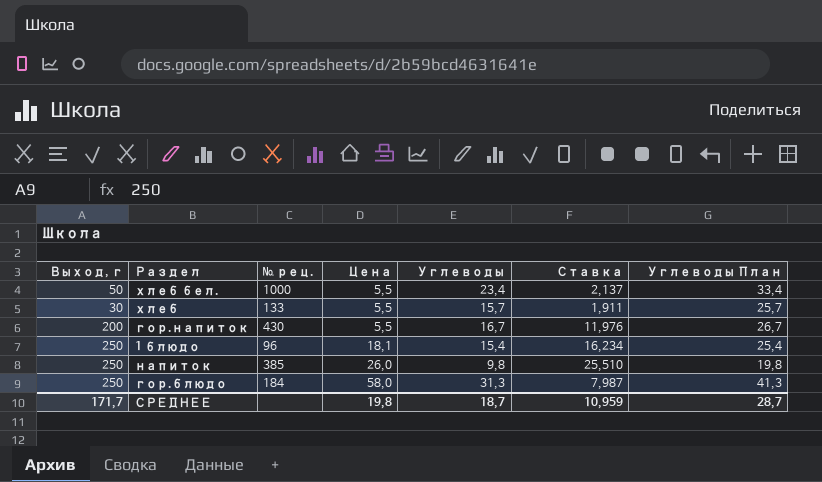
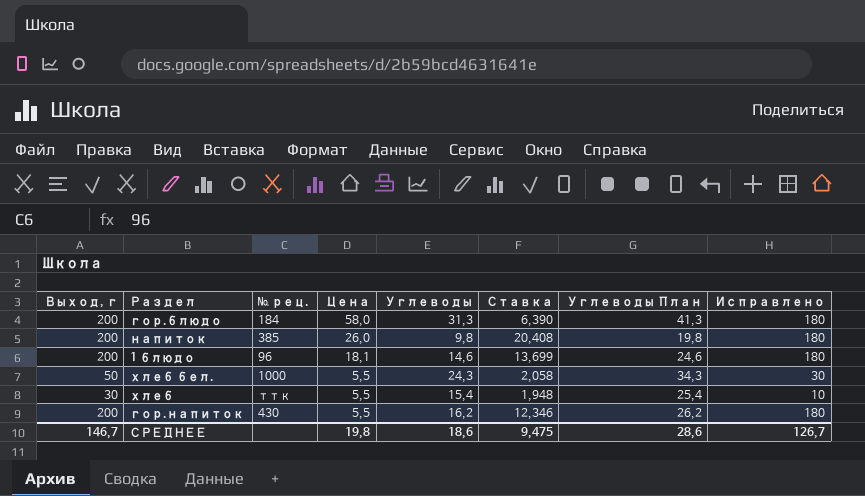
row order: Цена ascending -> Цена descending
column Исправлено | formula: none -> [Выход, г] - 20
гор.блюдо | Выход, г: 250 -> 200
гор.блюдо | Ставка: 7,987 -> 6,390
напиток | Выход, г: 250 -> 200
напиток | Ставка: 25,510 -> 20,408
1 блюдо | Выход, г: 250 -> 200
1 блюдо | Углеводы: 15,4 -> 14,6
1 блюдо | Ставка: 16,234 -> 13,699
1 блюдо | Углеводы План: 25,4 -> 24,6
хлеб бел. | Углеводы: 23,4 -> 24,3
хлеб бел. | Ставка: 2,137 -> 2,058
хлеб бел. | Углеводы План: 33,4 -> 34,3
хлеб | № рец.: 133 -> ттк
хлеб | Углеводы: 15,7 -> 15,4
хлеб | Ставка: 1,911 -> 1,948
хлеб | Углеводы План: 25,7 -> 25,4
гор.напиток | Углеводы: 16,7 -> 16,2
гор.напиток | Ставка: 11,976 -> 12,346
гор.напиток | Углеводы План: 26,7 -> 26,2
СРЕДНЕЕ | Выход, г: 171,7 -> 146,7
СРЕДНЕЕ | Углеводы: 18,7 -> 18,6
СРЕДНЕЕ | Ставка: 10,959 -> 9,475
СРЕДНЕЕ | Углеводы План: 28,7 -> 28,6

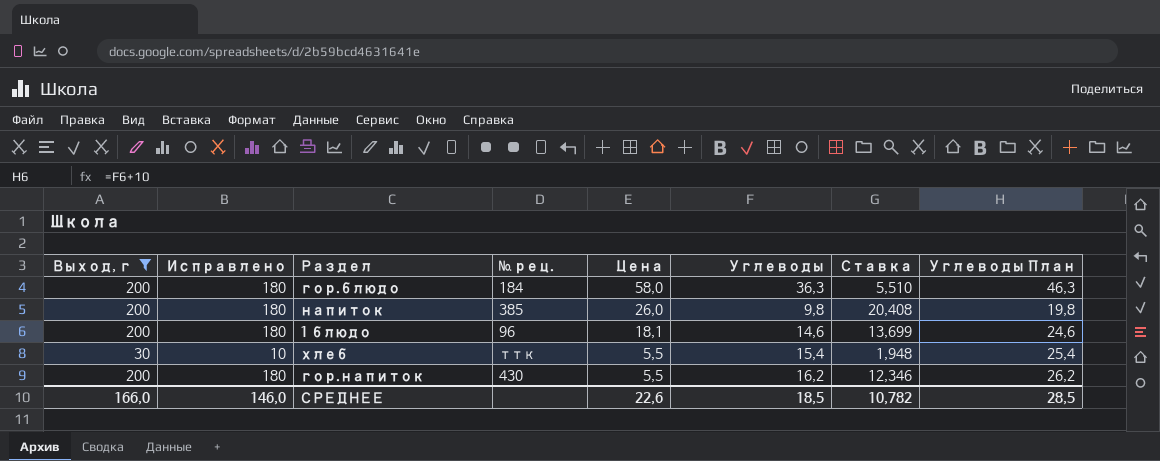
filter: none -> Выход, г != 50
column Исправлено | position: 8 -> 2
гор.блюдо | Углеводы: 31,3 -> 36,3
гор.блюдо | Ставка: 6,390 -> 5,510
гор.блюдо | Углеводы План: 41,3 -> 46,3
СРЕДНЕЕ | Выход, г: 146,7 -> 166,0
СРЕДНЕЕ | Исправлено: 126,7 -> 146,0
СРЕДНЕЕ | Цена: 19,8 -> 22,6
СРЕДНЕЕ | Углеводы: 18,6 -> 18,5
СРЕДНЕЕ | Ставка: 9,475 -> 10,782
СРЕДНЕЕ | Углеводы План: 28,6 -> 28,5

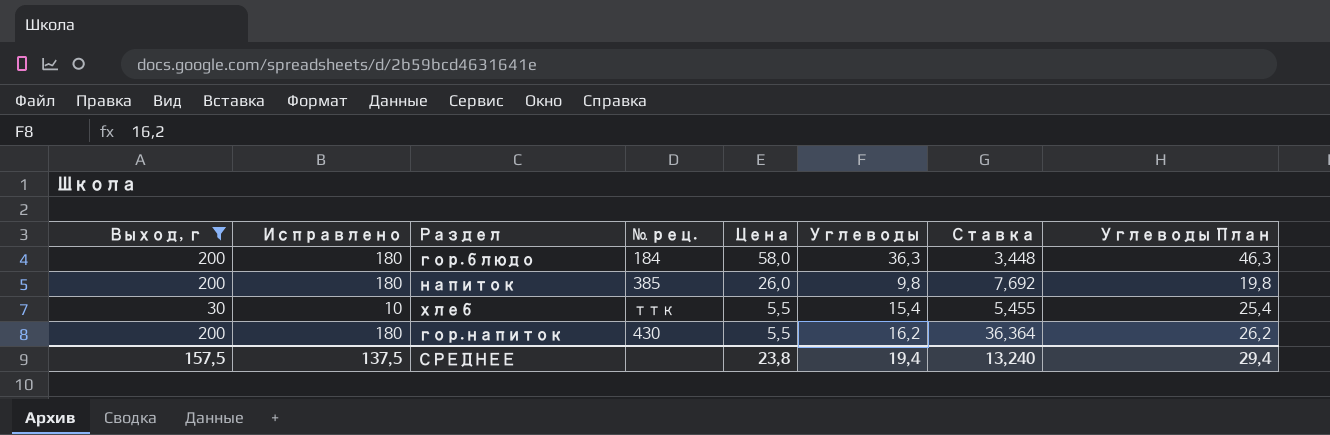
column Ставка | formula: [Выход, г] / [Углеводы] -> [Выход, г] / [Цена]
row 1 блюдо: 200 | 180 | 96 | 18,1 | 14,6 | 13,699 | 24,6 -> none
СРЕДНЕЕ | Выход, г: 166,0 -> 157,5
СРЕДНЕЕ | Исправлено: 146,0 -> 137,5
СРЕДНЕЕ | Цена: 22,6 -> 23,8
СРЕДНЕЕ | Углеводы: 18,5 -> 19,4
СРЕДНЕЕ | Ставка: 10,782 -> 13,240
СРЕДНЕЕ | Углеводы План: 28,5 -> 29,4

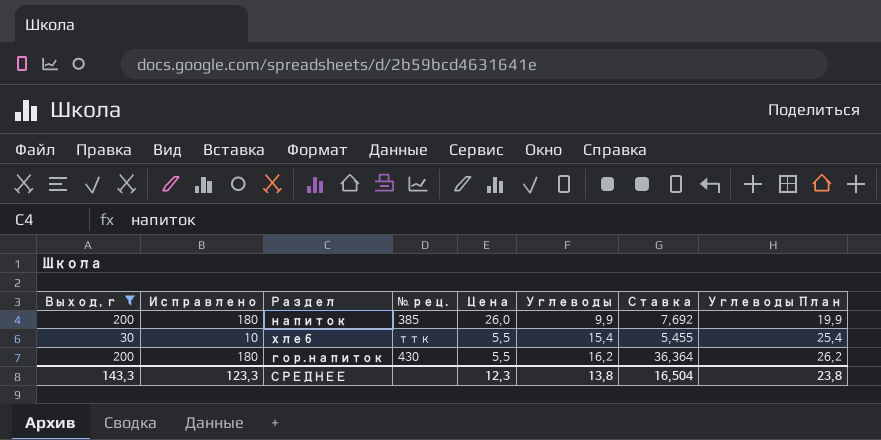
row гор.блюдо: 200 | 180 | 184 | 58,0 | 36,3 | 3,448 | 46,3 -> none
напиток | Углеводы: 9,8 -> 9,9
напиток | Углеводы План: 19,8 -> 19,9
СРЕДНЕЕ | Выход, г: 157,5 -> 143,3
СРЕДНЕЕ | Исправлено: 137,5 -> 123,3
СРЕДНЕЕ | Цена: 23,8 -> 12,3
СРЕДНЕЕ | Углеводы: 19,4 -> 13,8
СРЕДНЕЕ | Ставка: 13,240 -> 16,504
СРЕДНЕЕ | Углеводы План: 29,4 -> 23,8

